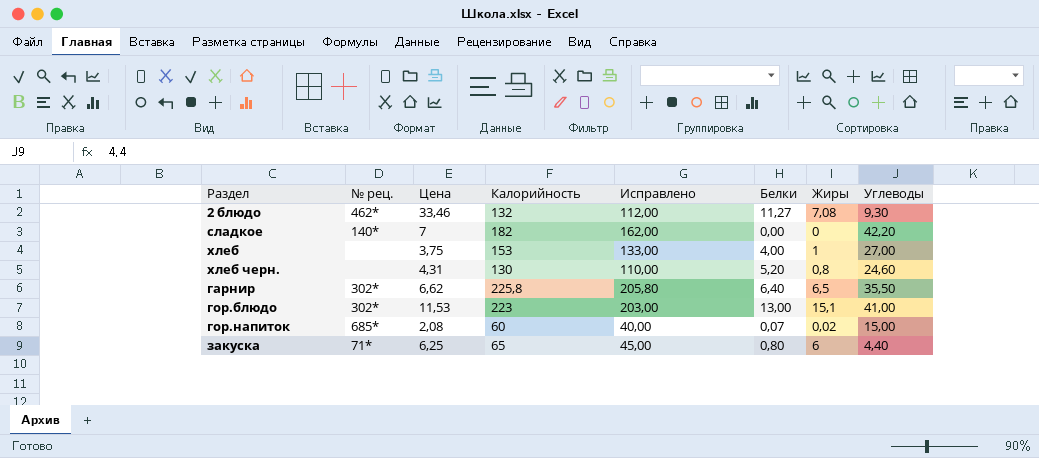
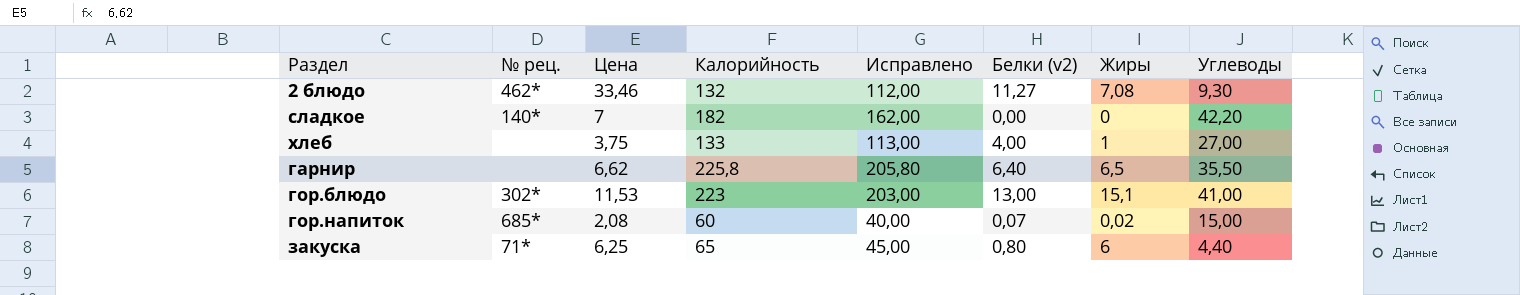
column name: Белки -> Белки (v2)
row хлеб черн.: none | 4,31 | 130 | 110,00 | 5,20 | 0,8 | 24,60 -> none
хлеб | Калорийность: 153 -> 133
хлеб | Исправлено: 133,00 -> 113,00
гарнир | № рец.: 302* -> none

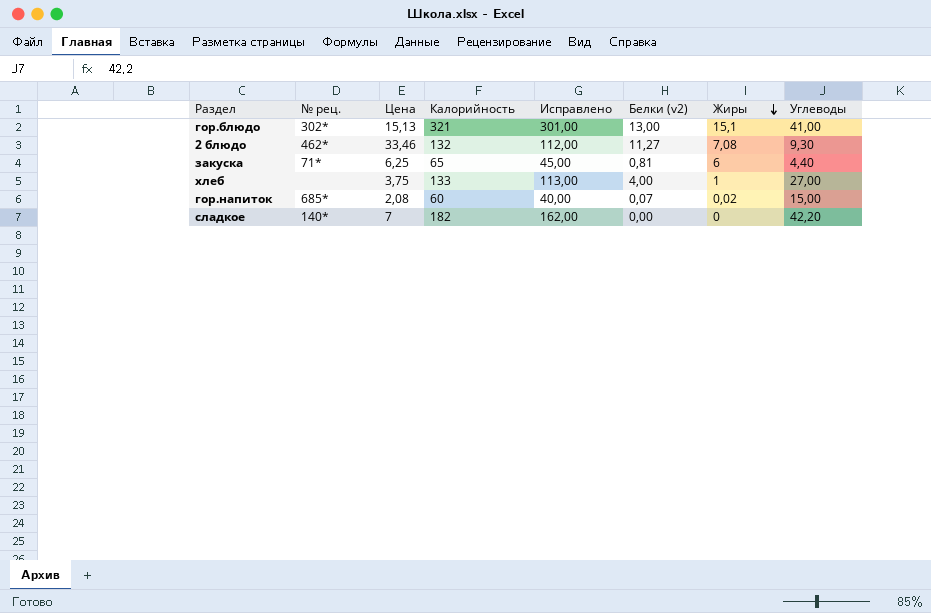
row order: none -> Жиры descending
row гарнир: none | 6,62 | 225,8 | 205,80 | 6,40 | 6,5 | 35,50 -> none
гор.блюдо | Цена: 11,53 -> 15,13
гор.блюдо | Калорийность: 223 -> 321
гор.блюдо | Исправлено: 203,00 -> 301,00
закуска | Белки (v2): 0,80 -> 0,81

